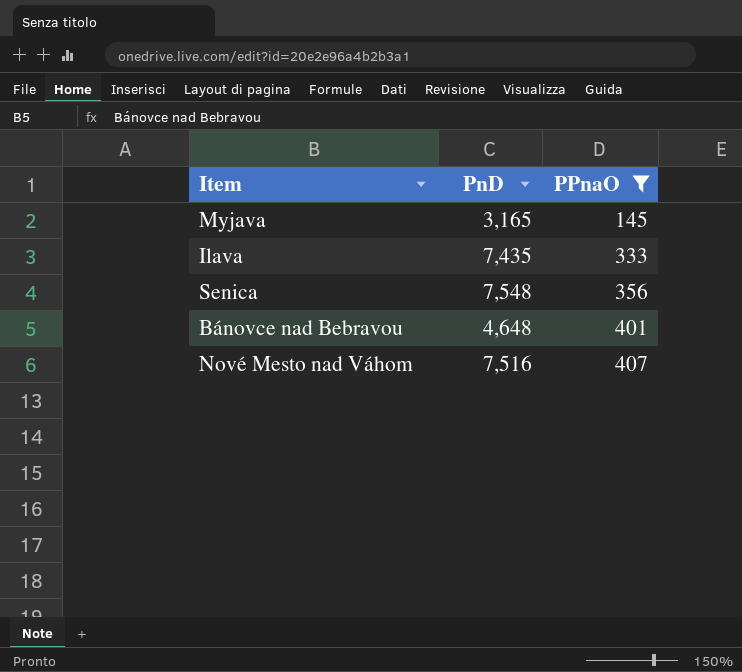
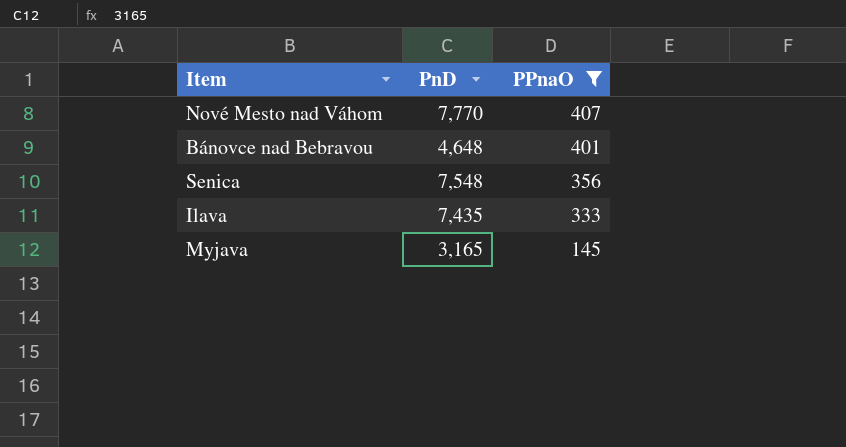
row order: PPnaO ascending -> PPnaO descending
Nové Mesto nad Váhom | PnD: 7,516 -> 7,770

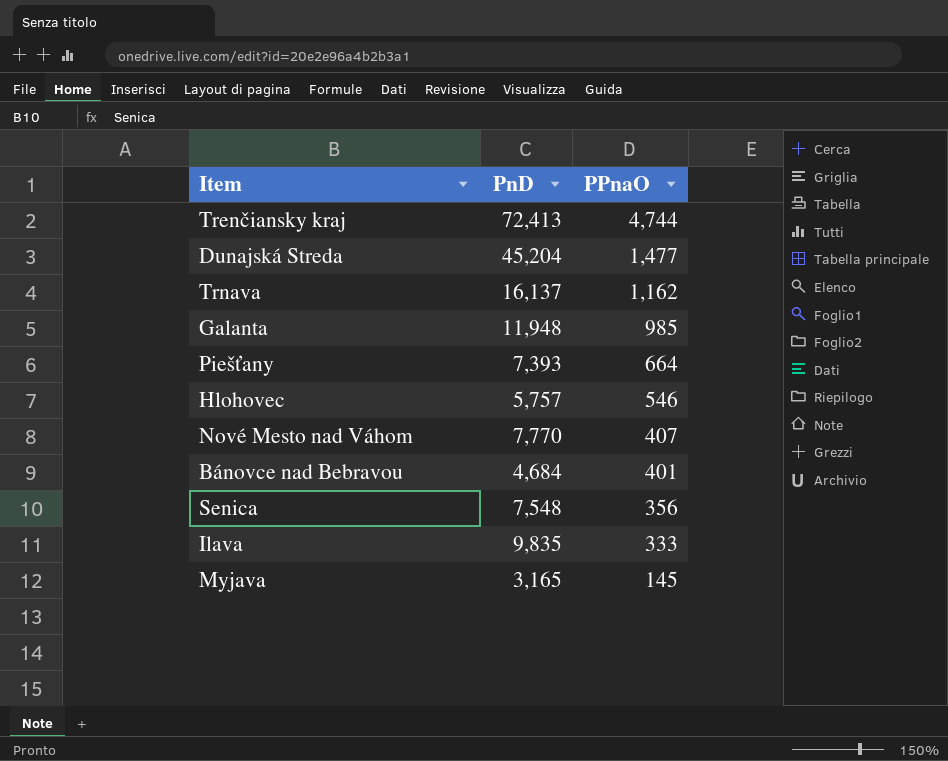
filter: PPnaO <= 407 -> none
Bánovce nad Bebravou | PnD: 4,648 -> 4,684
Ilava | PnD: 7,435 -> 9,835

